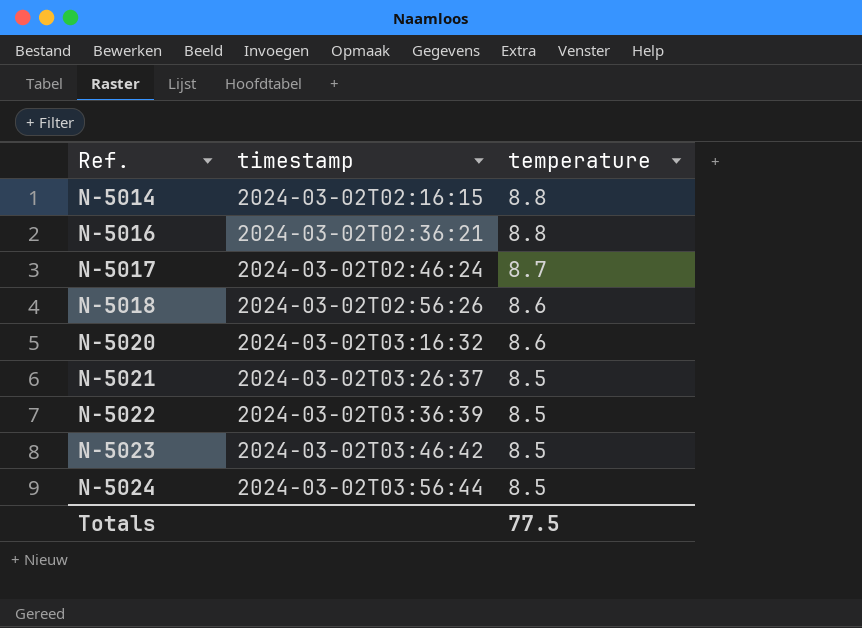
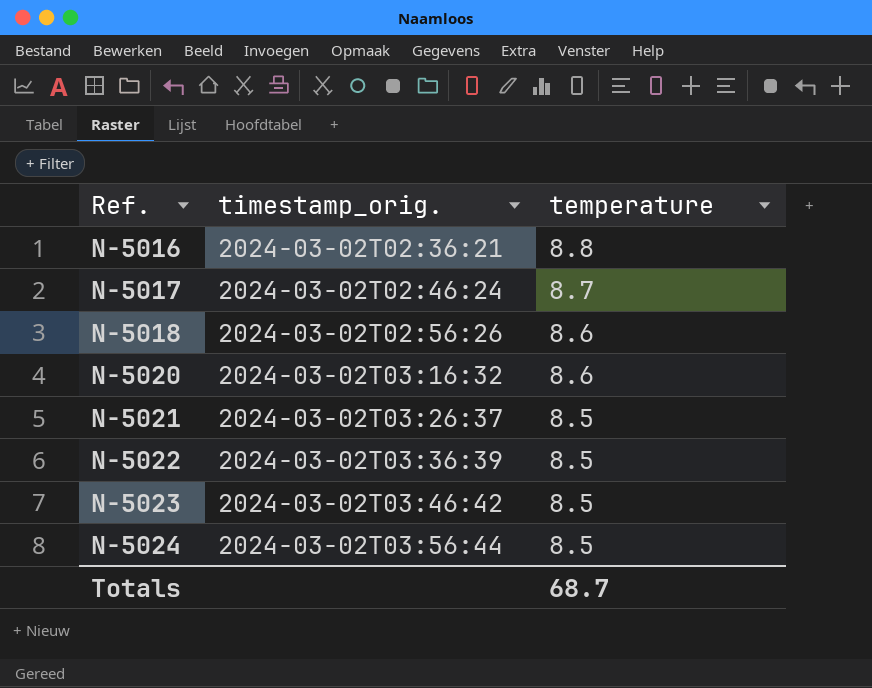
column name: timestamp -> timestamp_orig.
row N-5014: 2024-03-02T02:16:15 | 8.8 -> none
Totals | temperature: 77.5 -> 68.7

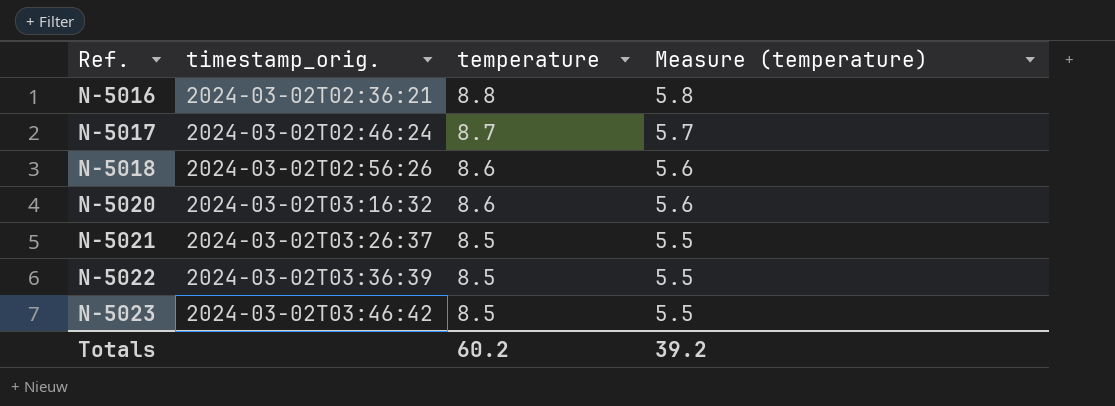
column Measure (temperature) | formula: none -> [temperature] - 3
row N-5024: 2024-03-02T03:56:44 | 8.5 -> none
Totals | temperature: 68.7 -> 60.2

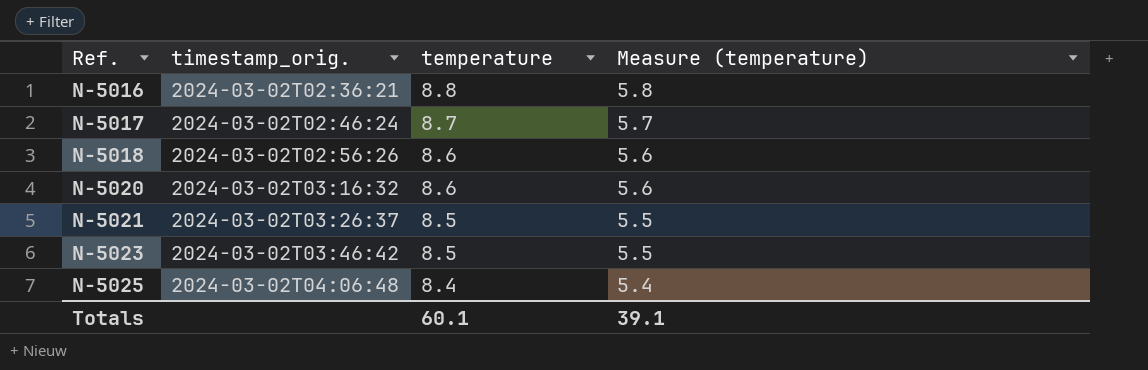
row N-5022: 2024-03-02T03:36:39 | 8.5 | 5.5 -> none
row N-5025: none -> 2024-03-02T04:06:48 | 8.4 | 5.4
Totals | temperature: 60.2 -> 60.1
Totals | Measure (temperature): 39.2 -> 39.1

